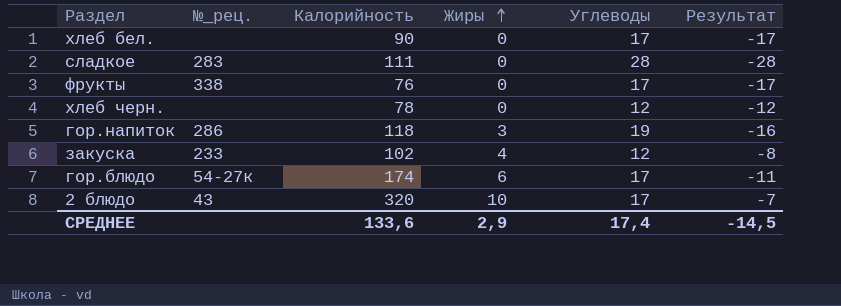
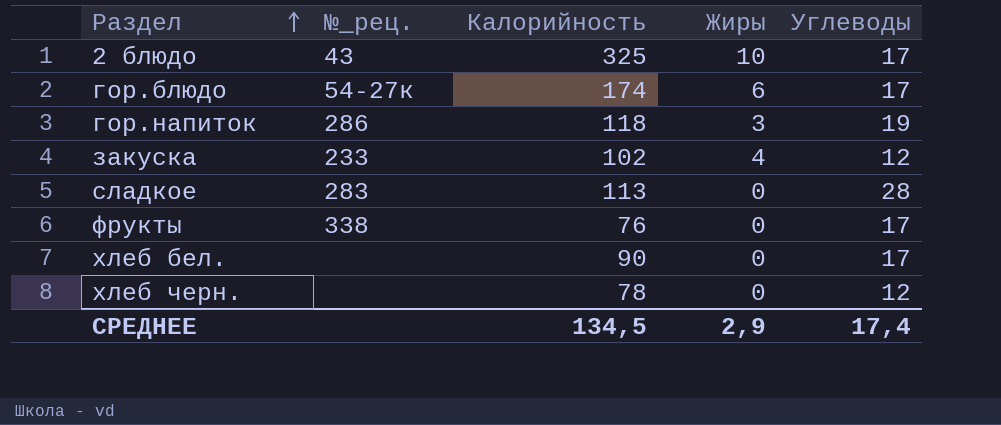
row order: Жиры ascending -> Раздел ascending
column Результат | formula: [Жиры] - [Углеводы] -> none
2 блюдо | Калорийность: 320 -> 325
сладкое | Калорийность: 111 -> 113
СРЕДНЕЕ | Калорийность: 133,6 -> 134,5

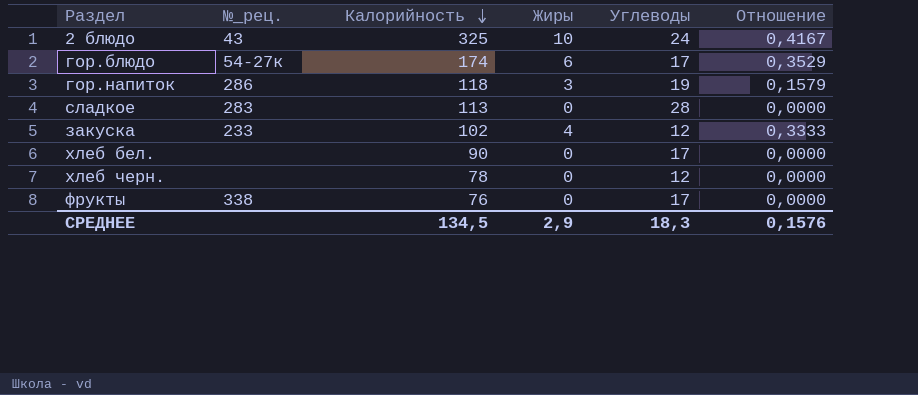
row order: Раздел ascending -> Калорийность descending
column Отношение | formula: none -> [Жиры] / [Углеводы]
2 блюдо | Углеводы: 17 -> 24
СРЕДНЕЕ | Углеводы: 17,4 -> 18,3

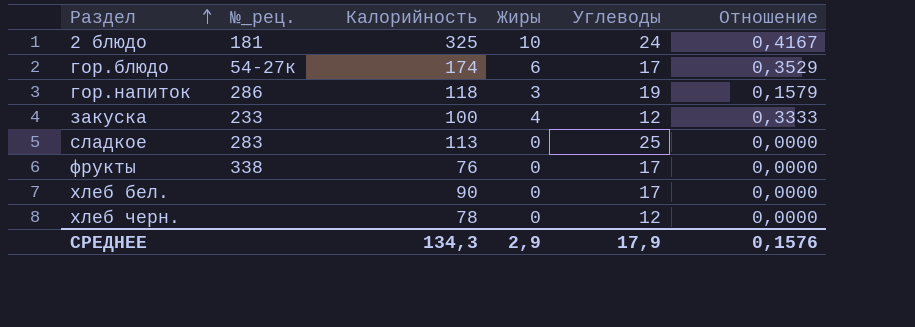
row order: Калорийность descending -> Раздел ascending
2 блюдо | №_рец.: 43 -> 181
закуска | Калорийность: 102 -> 100
сладкое | Углеводы: 28 -> 25
СРЕДНЕЕ | Калорийность: 134,5 -> 134,3
СРЕДНЕЕ | Углеводы: 18,3 -> 17,9

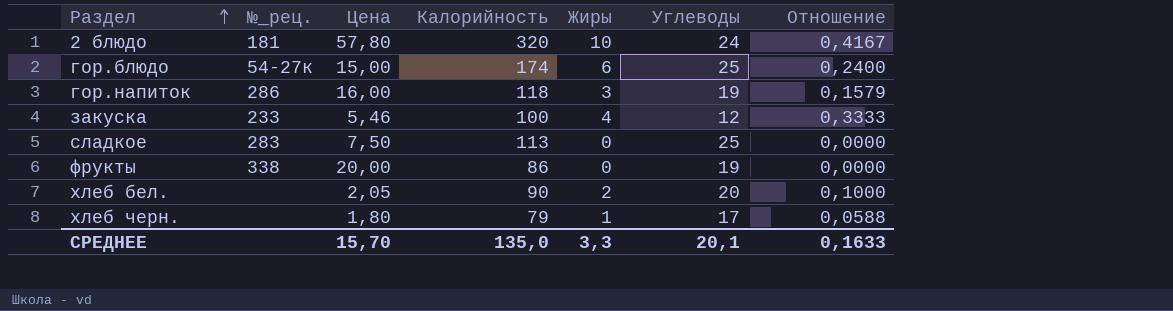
column Цена | position: none -> 3
2 блюдо | Калорийность: 325 -> 320
гор.блюдо | Углеводы: 17 -> 25
гор.блюдо | Отношение: 0,3529 -> 0,2400
фрукты | Калорийность: 76 -> 86
фрукты | Углеводы: 17 -> 19
хлеб бел. | Жиры: 0 -> 2
хлеб бел. | Углеводы: 17 -> 20
хлеб бел. | Отношение: 0,0000 -> 0,1000
хлеб черн. | Калорийность: 78 -> 79
хлеб черн. | Жиры: 0 -> 1
хлеб черн. | Углеводы: 12 -> 17
хлеб черн. | Отношение: 0,0000 -> 0,0588
СРЕДНЕЕ | Калорийность: 134,3 -> 135,0
СРЕДНЕЕ | Жиры: 2,9 -> 3,3
СРЕДНЕЕ | Углеводы: 17,9 -> 20,1
СРЕДНЕЕ | Отношение: 0,1576 -> 0,1633

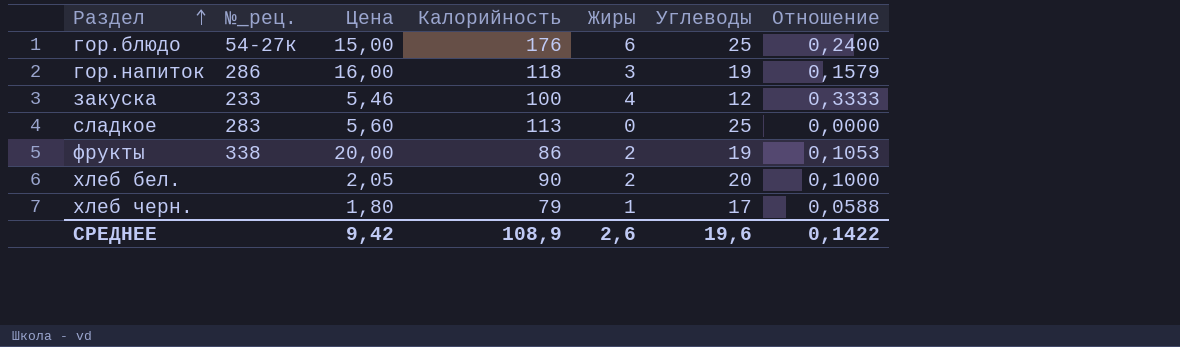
row 2 блюдо: 181 | 57,80 | 320 | 10 | 24 | 0,4167 -> none
гор.блюдо | Калорийность: 174 -> 176
сладкое | Цена: 7,50 -> 5,60
фрукты | Жиры: 0 -> 2
фрукты | Отношение: 0,0000 -> 0,1053
СРЕДНЕЕ | Цена: 15,70 -> 9,42
СРЕДНЕЕ | Калорийность: 135,0 -> 108,9
СРЕДНЕЕ | Жиры: 3,3 -> 2,6
СРЕДНЕЕ | Углеводы: 20,1 -> 19,6
СРЕДНЕЕ | Отношение: 0,1633 -> 0,1422

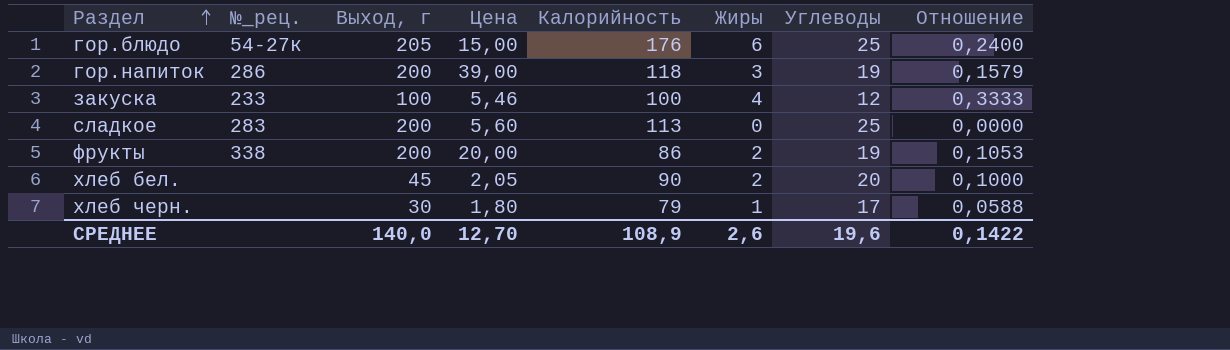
column Выход, г | position: none -> 3
гор.напиток | Цена: 16,00 -> 39,00
СРЕДНЕЕ | Цена: 9,42 -> 12,70

